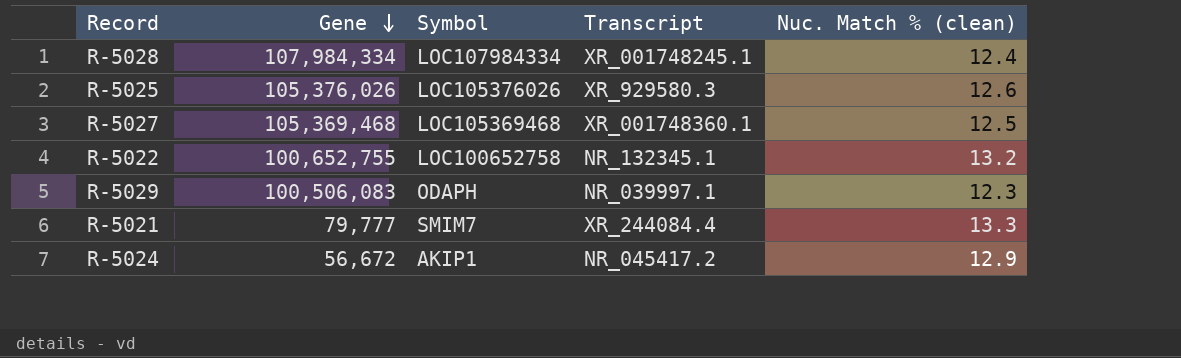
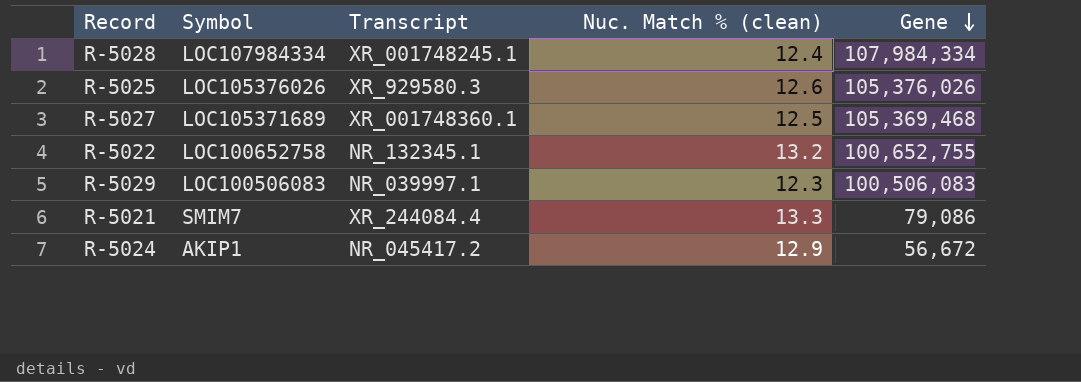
column Gene | position: 2 -> 5
R-5027 | Symbol: LOC105369468 -> LOC105371689
R-5029 | Symbol: ODAPH -> LOC100506083
R-5021 | Gene: 79,777 -> 79,086

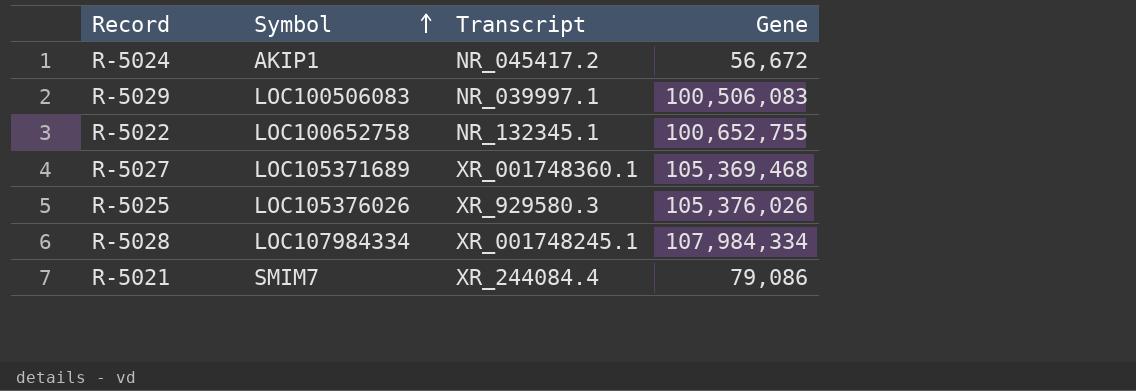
row order: Gene descending -> Symbol ascending
column Nuc. Match % (clean) | position: 4 -> none

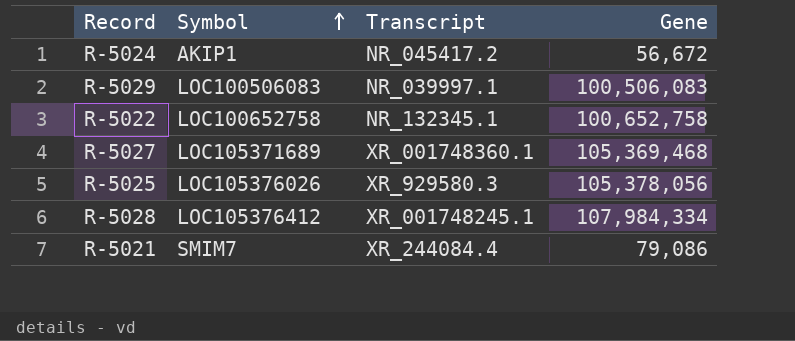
R-5022 | Gene: 100,652,755 -> 100,652,758
R-5025 | Gene: 105,376,026 -> 105,378,056
R-5028 | Symbol: LOC107984334 -> LOC105376412

